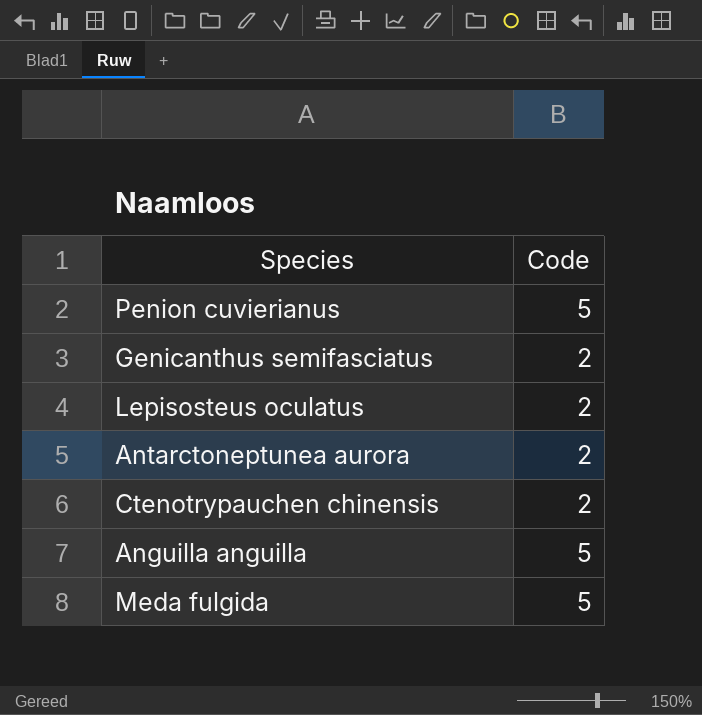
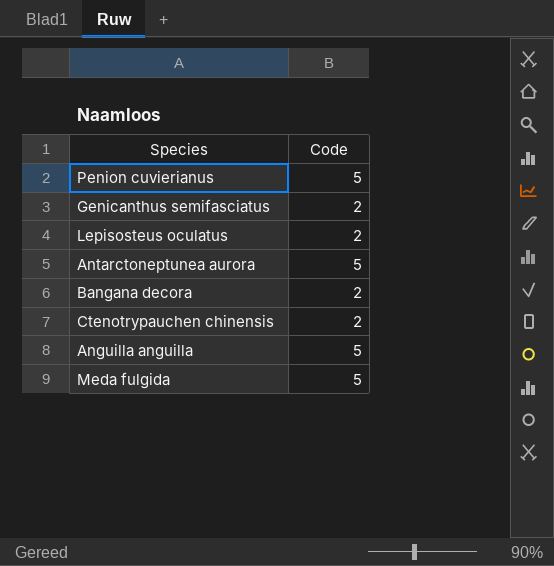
Antarctoneptunea aurora | Code: 2 -> 5
row Bangana decora: none -> 2

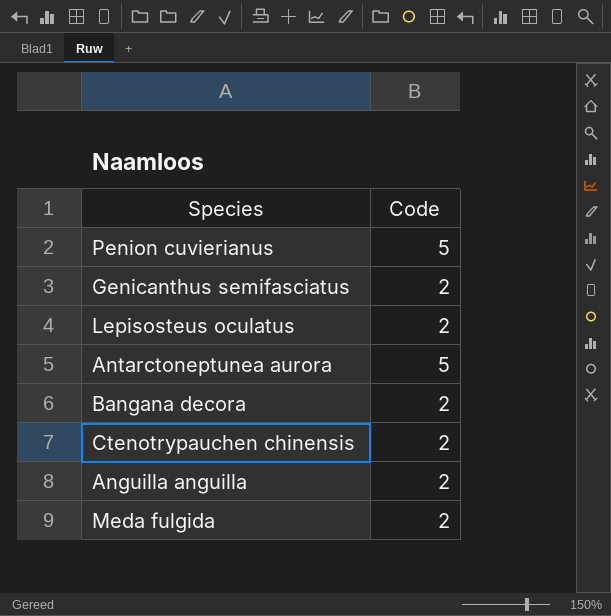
Anguilla anguilla | Code: 5 -> 2
Meda fulgida | Code: 5 -> 2

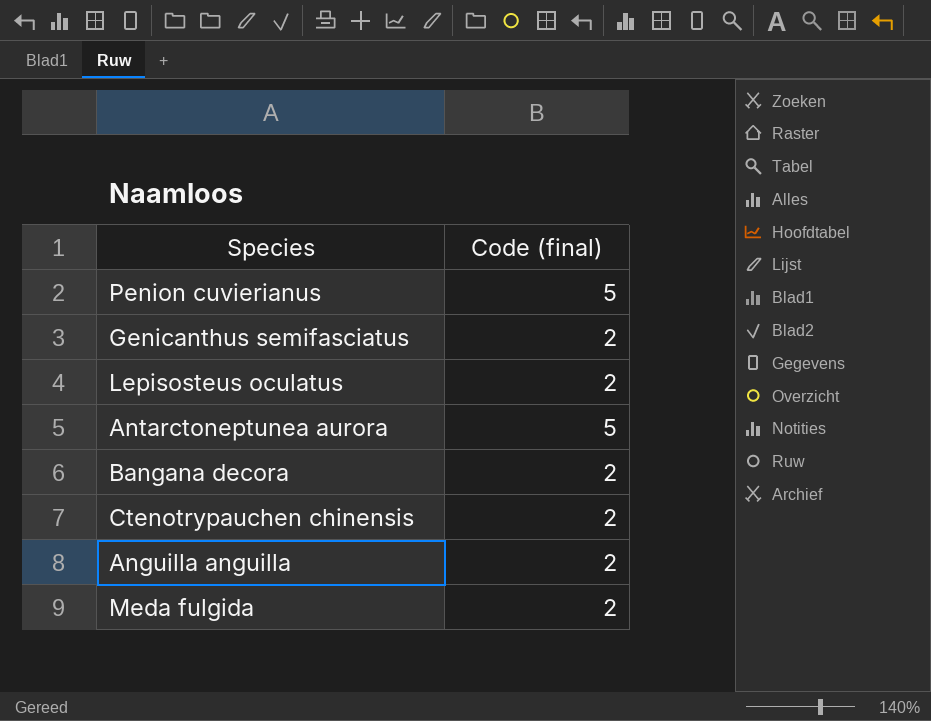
column name: Code -> Code (final)

